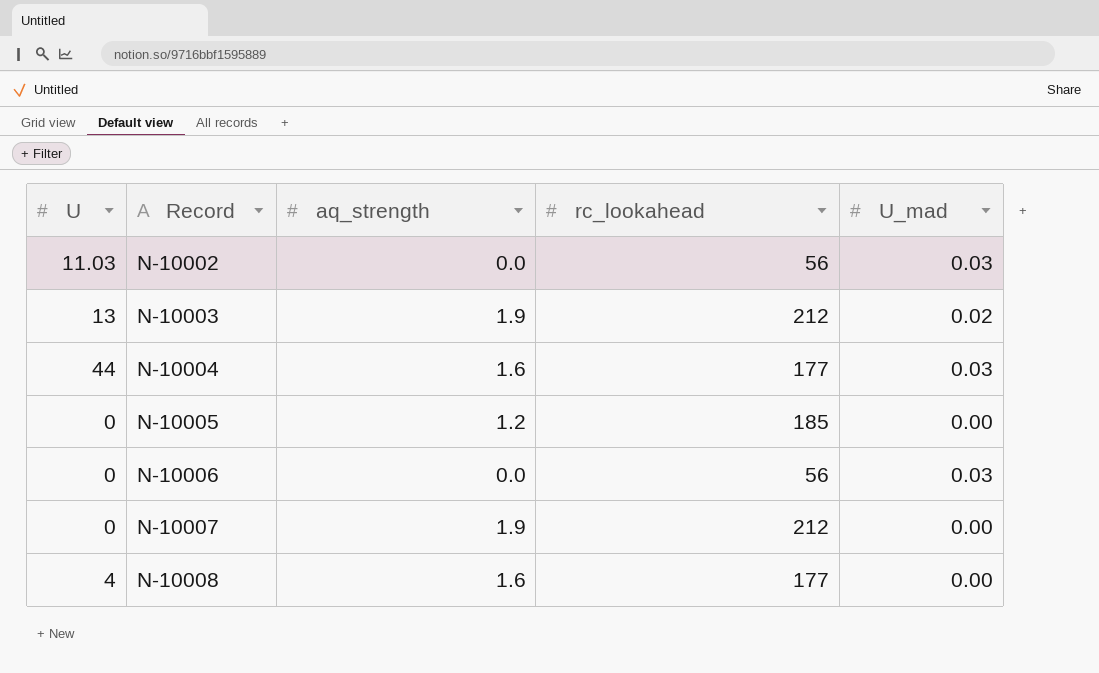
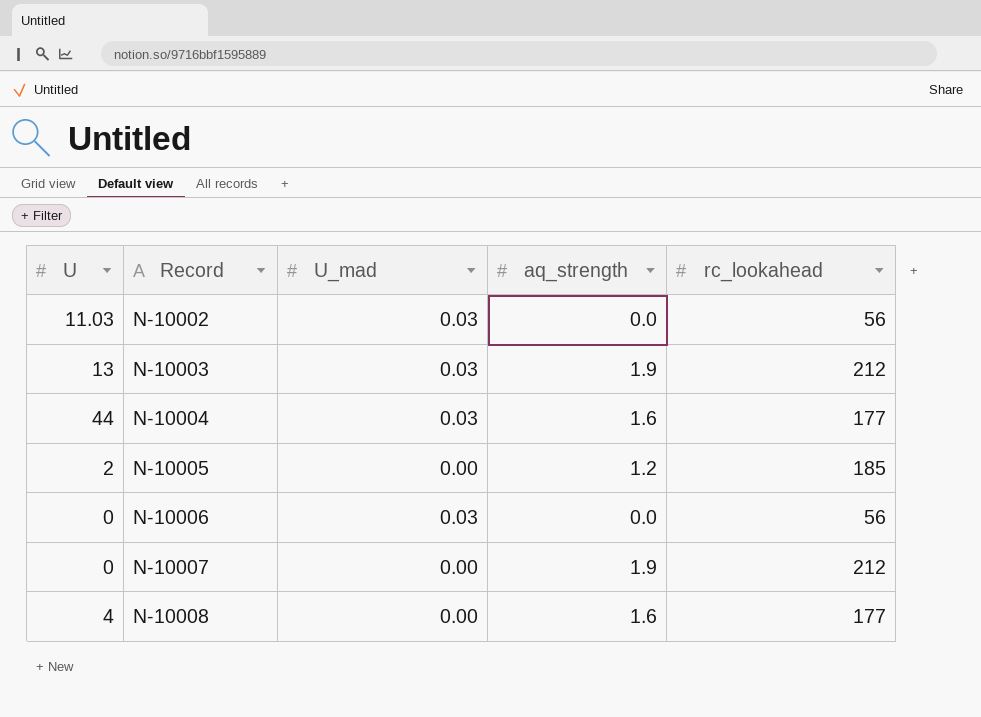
column U_mad | position: 5 -> 3
N-10003 | U_mad: 0.02 -> 0.03
N-10005 | U: 0 -> 2

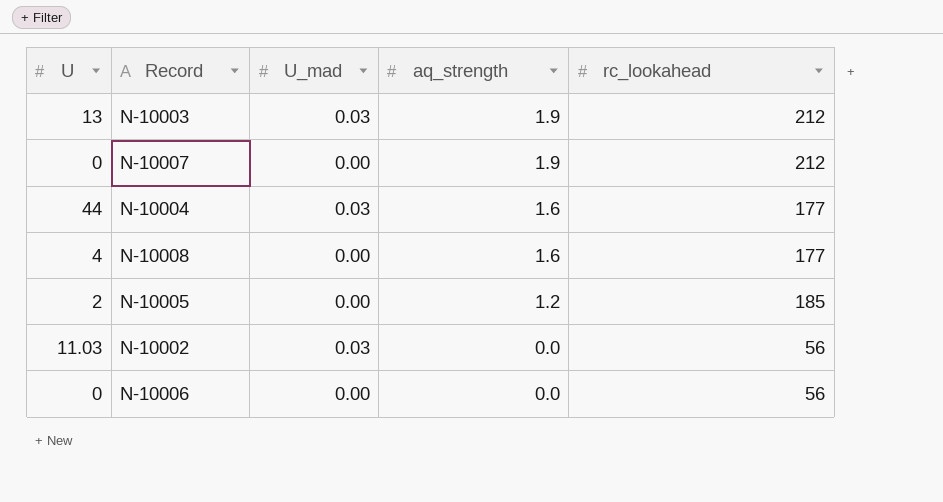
row order: Record ascending -> aq_strength descending
N-10006 | U_mad: 0.03 -> 0.00

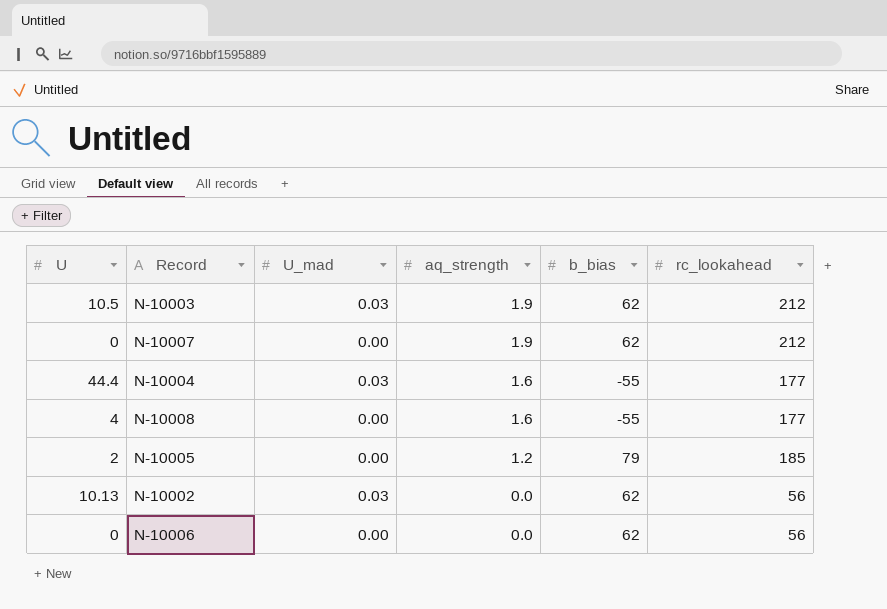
column b_bias | position: none -> 5
N-10003 | U: 13 -> 10.5
N-10004 | U: 44 -> 44.4
N-10002 | U: 11.03 -> 10.13

